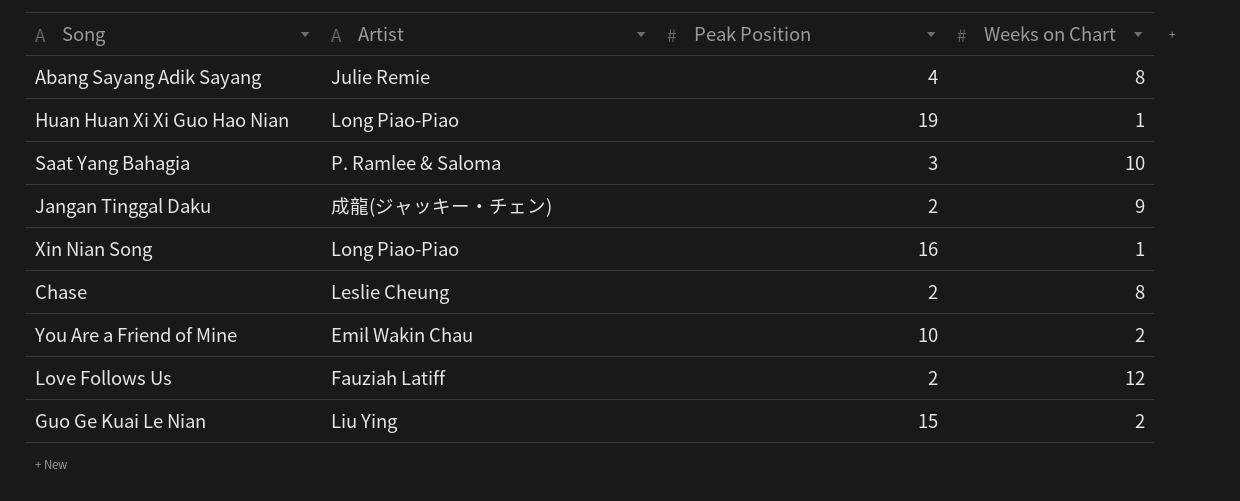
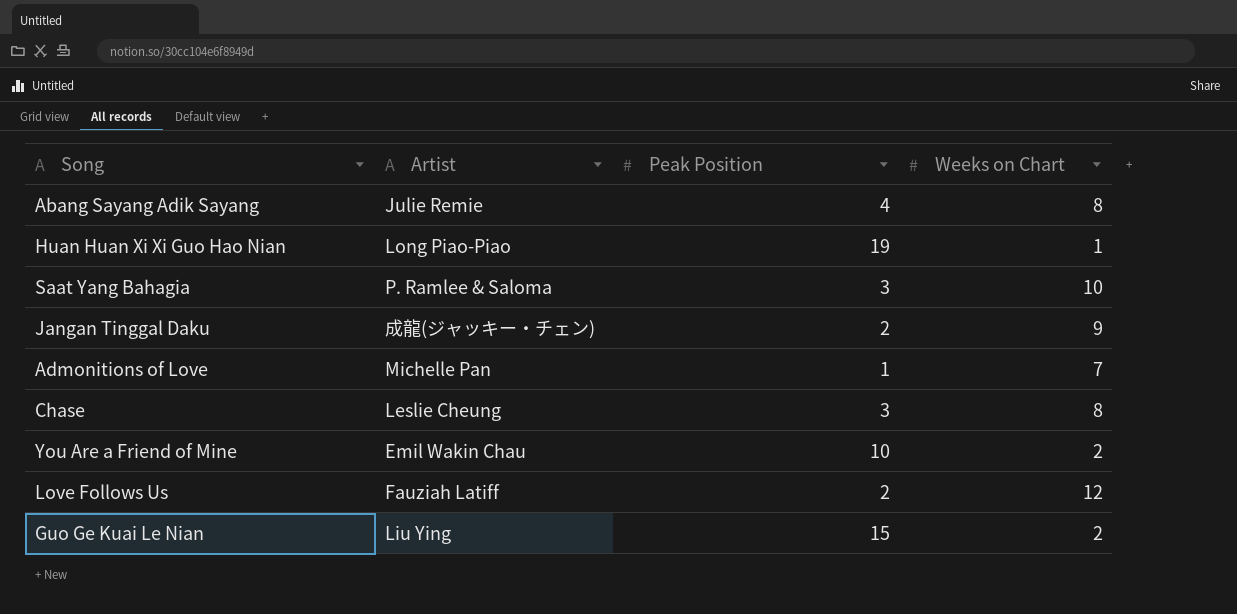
row Xin Nian Song: Long Piao-Piao | 16 | 1 -> none
row Admonitions of Love: none -> Michelle Pan | 1 | 7
Chase | Peak Position: 2 -> 3

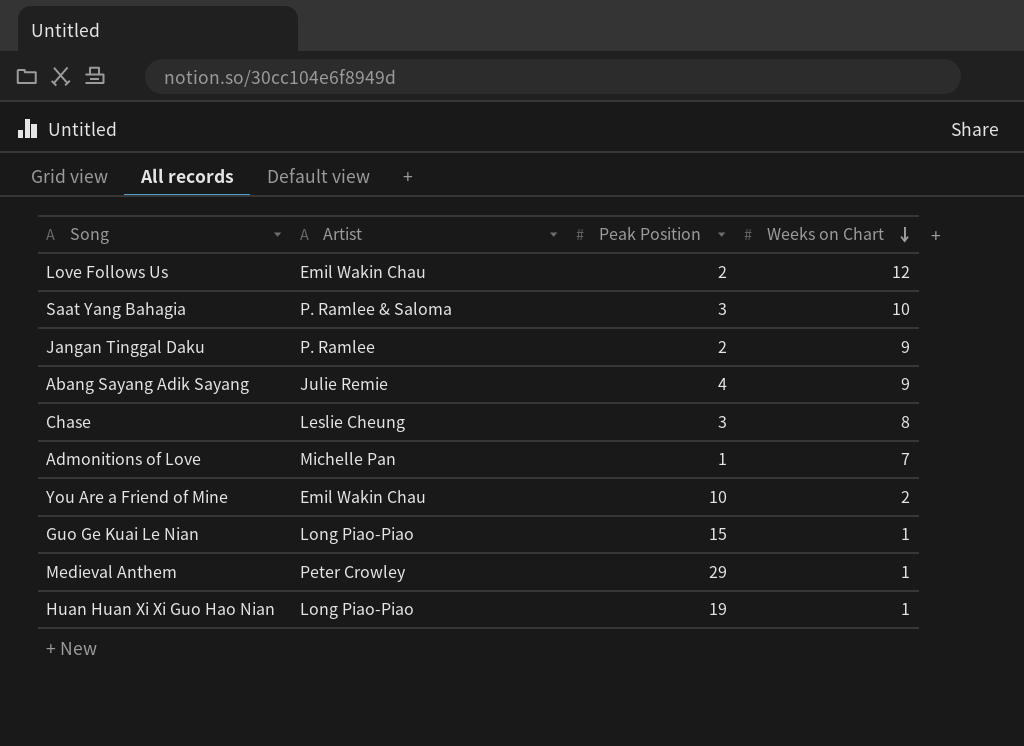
row order: none -> Weeks on Chart descending
Love Follows Us | Artist: Fauziah Latiff -> Emil Wakin Chau
Jangan Tinggal Daku | Artist: 成龍(ジャッキー・チェン) -> P. Ramlee
Abang Sayang Adik Sayang | Weeks on Chart: 8 -> 9
Guo Ge Kuai Le Nian | Artist: Liu Ying -> Long Piao-Piao
Guo Ge Kuai Le Nian | Weeks on Chart: 2 -> 1
row Medieval Anthem: none -> Peter Crowley | 29 | 1

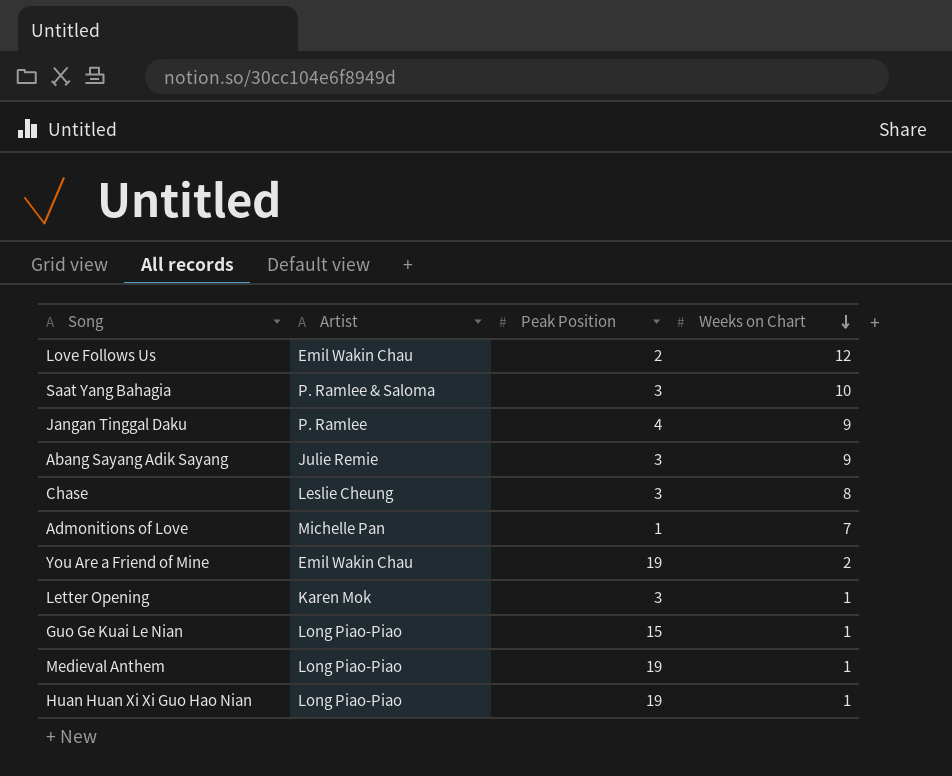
Jangan Tinggal Daku | Peak Position: 2 -> 4
Abang Sayang Adik Sayang | Peak Position: 4 -> 3
You Are a Friend of Mine | Peak Position: 10 -> 19
row Letter Opening: none -> Karen Mok | 3 | 1
Medieval Anthem | Artist: Peter Crowley -> Long Piao-Piao
Medieval Anthem | Peak Position: 29 -> 19

